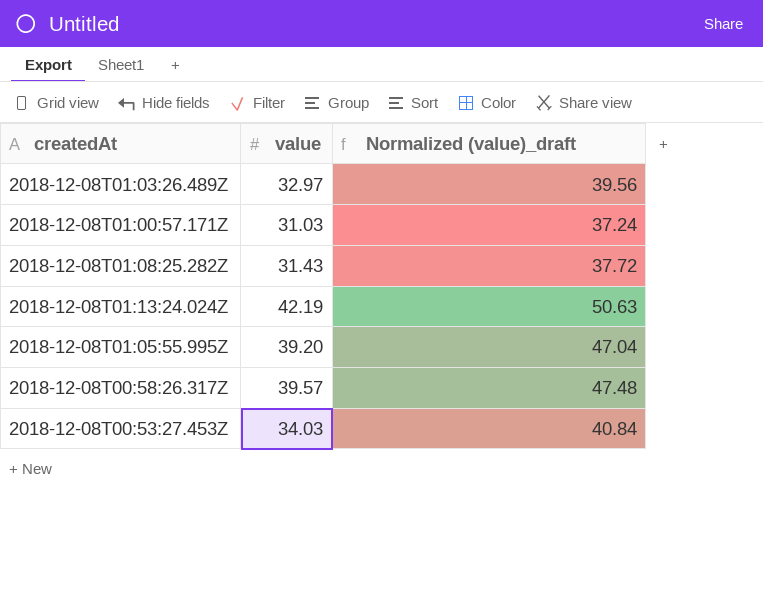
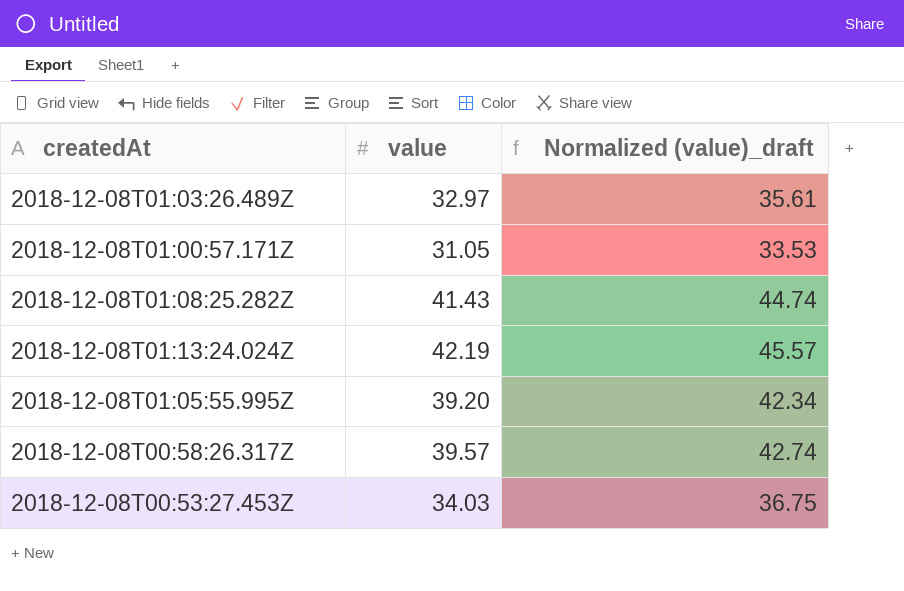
column Normalized (value)_draft | formula: [value] * 1.2 -> [value] * 1.08
2018-12-08T01:00:57.171Z | value: 31.03 -> 31.05
2018-12-08T01:08:25.282Z | value: 31.43 -> 41.43

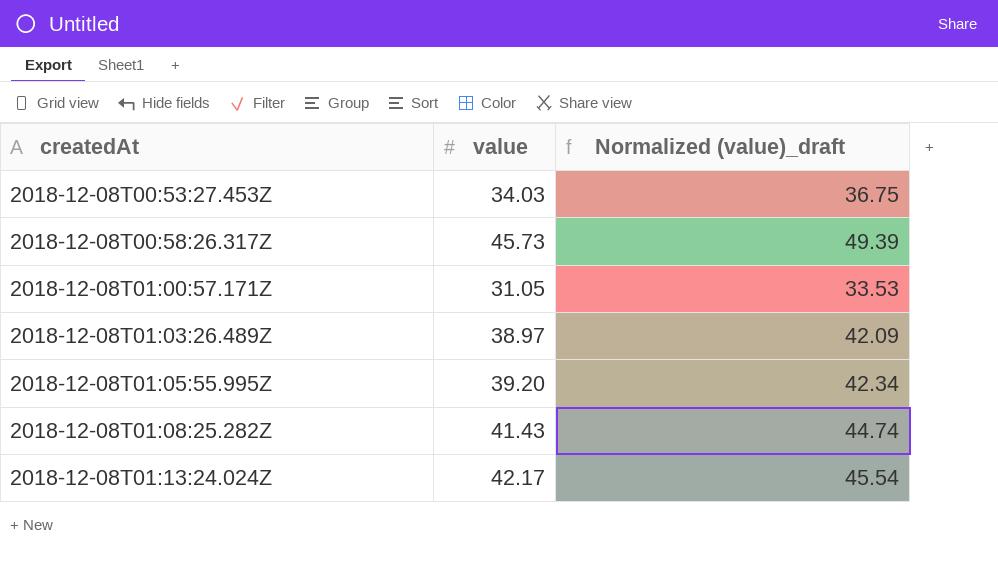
row order: none -> createdAt ascending
2018-12-08T00:58:26.317Z | value: 39.57 -> 45.73
2018-12-08T00:58:26.317Z | Normalized (value)_draft: 42.74 -> 49.39
2018-12-08T01:03:26.489Z | value: 32.97 -> 38.97
2018-12-08T01:03:26.489Z | Normalized (value)_draft: 35.61 -> 42.09
2018-12-08T01:13:24.024Z | value: 42.19 -> 42.17
2018-12-08T01:13:24.024Z | Normalized (value)_draft: 45.57 -> 45.54

